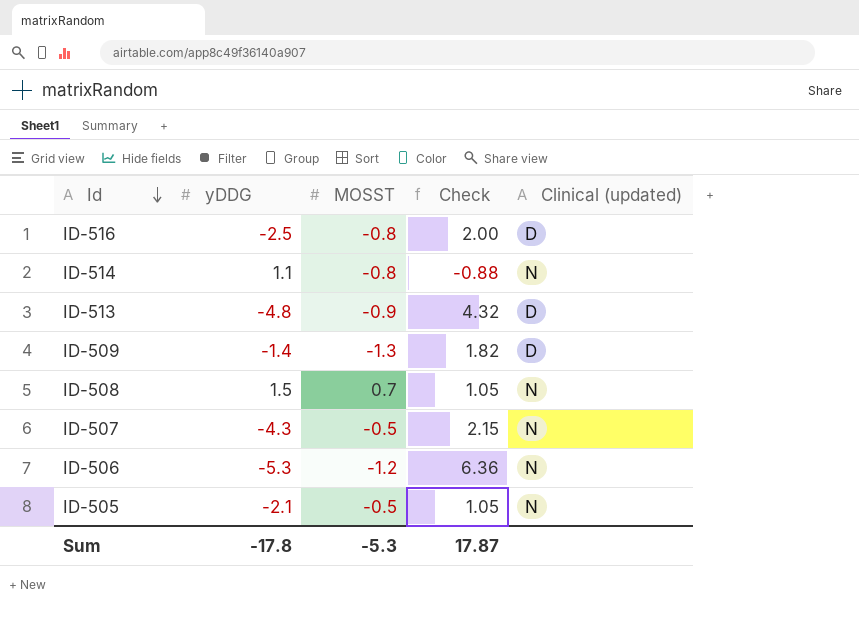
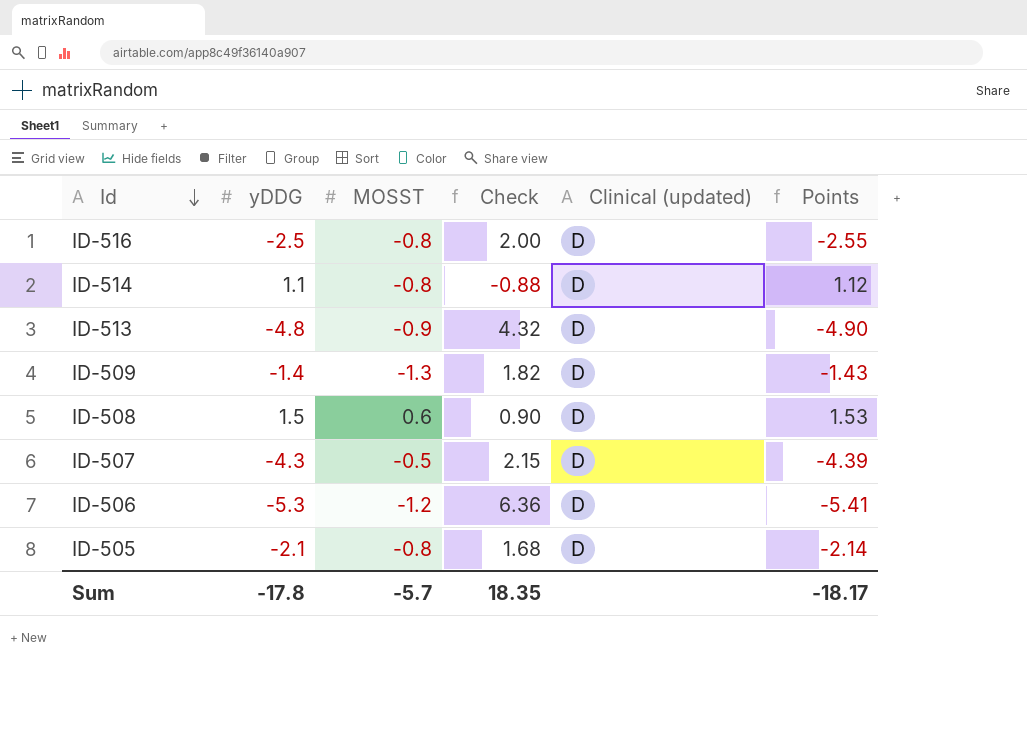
column Points | formula: none -> [yDDG] * 1.02
ID-514 | Clinical (updated): N -> D
ID-508 | MOSST: 0.7 -> 0.6
ID-508 | Check: 1.05 -> 0.90
ID-508 | Clinical (updated): N -> D
ID-507 | Clinical (updated): N -> D
ID-506 | Clinical (updated): N -> D
ID-505 | MOSST: -0.5 -> -0.8
ID-505 | Check: 1.05 -> 1.68
ID-505 | Clinical (updated): N -> D
Sum | MOSST: -5.3 -> -5.7
Sum | Check: 17.87 -> 18.35

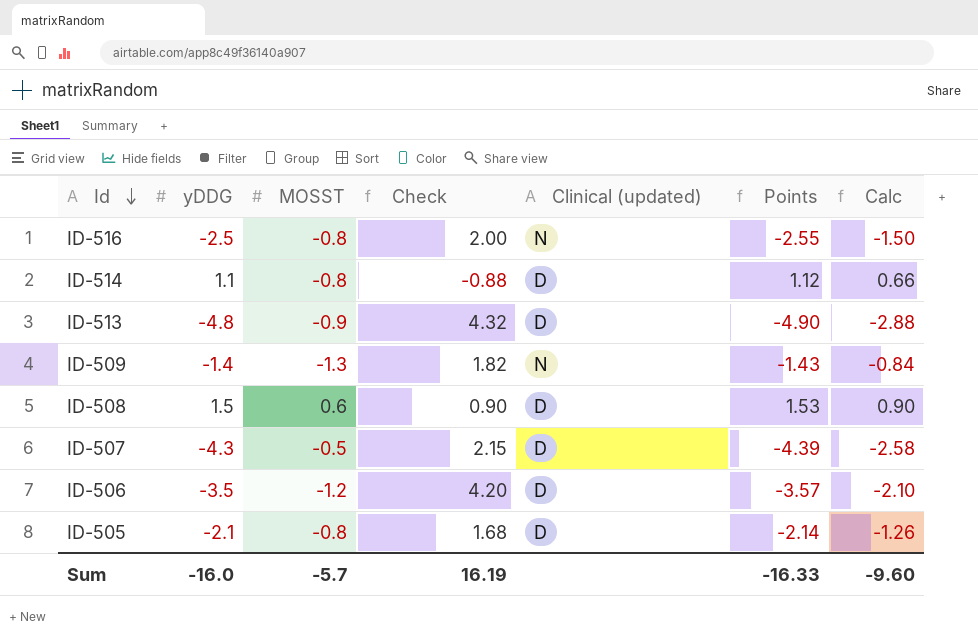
column Calc | formula: none -> [yDDG] * 0.6
ID-516 | Clinical (updated): D -> N
ID-509 | Clinical (updated): D -> N
ID-506 | yDDG: -5.3 -> -3.5
ID-506 | Check: 6.36 -> 4.20
ID-506 | Points: -5.41 -> -3.57
Sum | yDDG: -17.8 -> -16.0
Sum | Check: 18.35 -> 16.19
Sum | Points: -18.17 -> -16.33

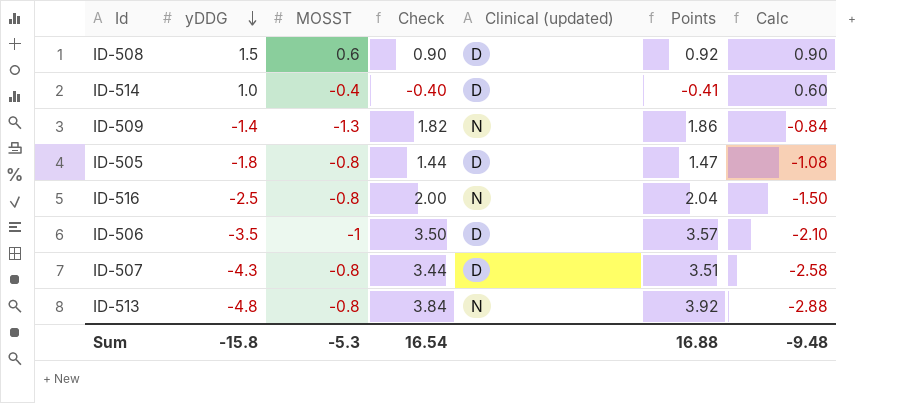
row order: Id descending -> yDDG descending
column Points | formula: [yDDG] * 1.02 -> [Check] * 1.02
ID-514 | yDDG: 1.1 -> 1.0
ID-514 | MOSST: -0.8 -> -0.4
ID-514 | Check: -0.88 -> -0.40
ID-514 | Calc: 0.66 -> 0.60
ID-505 | yDDG: -2.1 -> -1.8
ID-505 | Check: 1.68 -> 1.44
ID-505 | Calc: -1.26 -> -1.08
ID-506 | MOSST: -1.2 -> -1
ID-506 | Check: 4.20 -> 3.50
ID-507 | MOSST: -0.5 -> -0.8
ID-507 | Check: 2.15 -> 3.44
ID-513 | MOSST: -0.9 -> -0.8
ID-513 | Check: 4.32 -> 3.84
ID-513 | Clinical (updated): D -> N
Sum | yDDG: -16.0 -> -15.8
Sum | MOSST: -5.7 -> -5.3
Sum | Check: 16.19 -> 16.54
Sum | Points: -16.33 -> 16.88
Sum | Calc: -9.60 -> -9.48

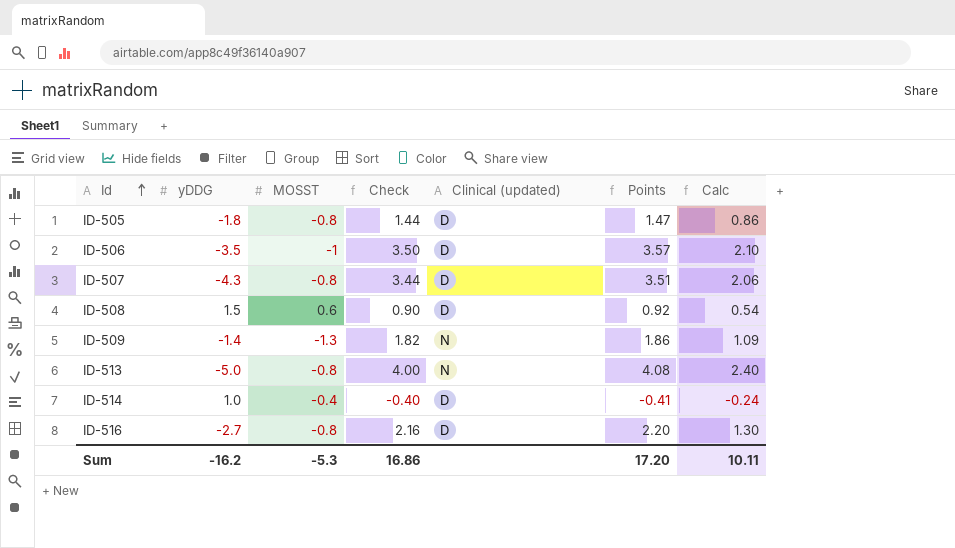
row order: yDDG descending -> Id ascending
column Calc | formula: [yDDG] * 0.6 -> [Check] * 0.6
ID-513 | yDDG: -4.8 -> -5.0
ID-513 | Check: 3.84 -> 4.00
ID-513 | Points: 3.92 -> 4.08
ID-516 | yDDG: -2.5 -> -2.7
ID-516 | Check: 2.00 -> 2.16
ID-516 | Clinical (updated): N -> D
ID-516 | Points: 2.04 -> 2.20
Sum | yDDG: -15.8 -> -16.2
Sum | Check: 16.54 -> 16.86
Sum | Points: 16.88 -> 17.20
Sum | Calc: -9.48 -> 10.11

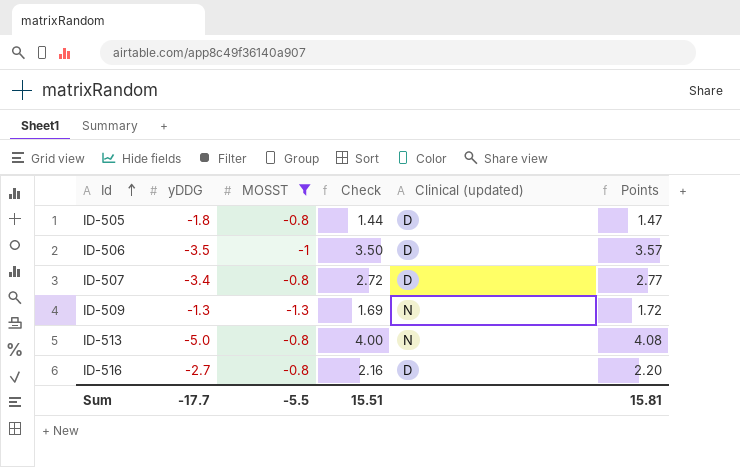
filter: none -> MOSST <= -0.8
column Calc | formula: [Check] * 0.6 -> none
ID-507 | yDDG: -4.3 -> -3.4
ID-507 | Check: 3.44 -> 2.72
ID-507 | Points: 3.51 -> 2.77
ID-509 | yDDG: -1.4 -> -1.3
ID-509 | Check: 1.82 -> 1.69
ID-509 | Points: 1.86 -> 1.72
Sum | yDDG: -16.2 -> -17.7
Sum | MOSST: -5.3 -> -5.5
Sum | Check: 16.86 -> 15.51
Sum | Points: 17.20 -> 15.81

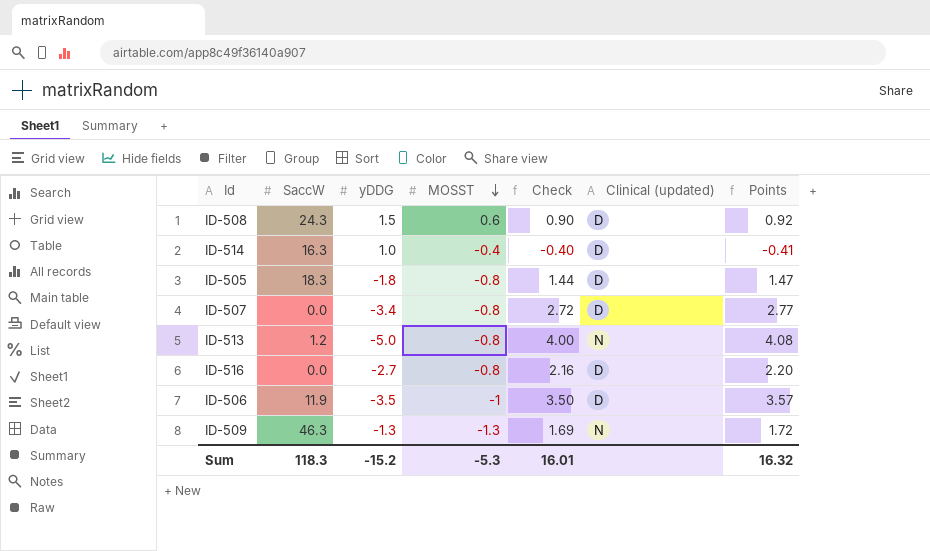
filter: MOSST <= -0.8 -> none
row order: Id ascending -> MOSST descending
column SaccW | position: none -> 2
Sum | yDDG: -17.7 -> -15.2
Sum | MOSST: -5.5 -> -5.3
Sum | Check: 15.51 -> 16.01
Sum | Points: 15.81 -> 16.32

